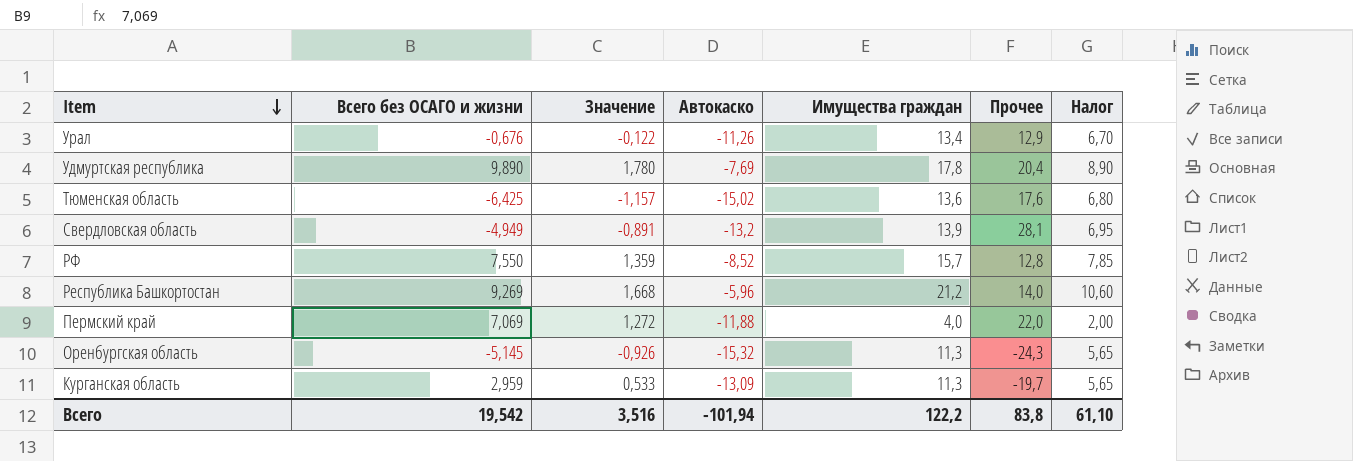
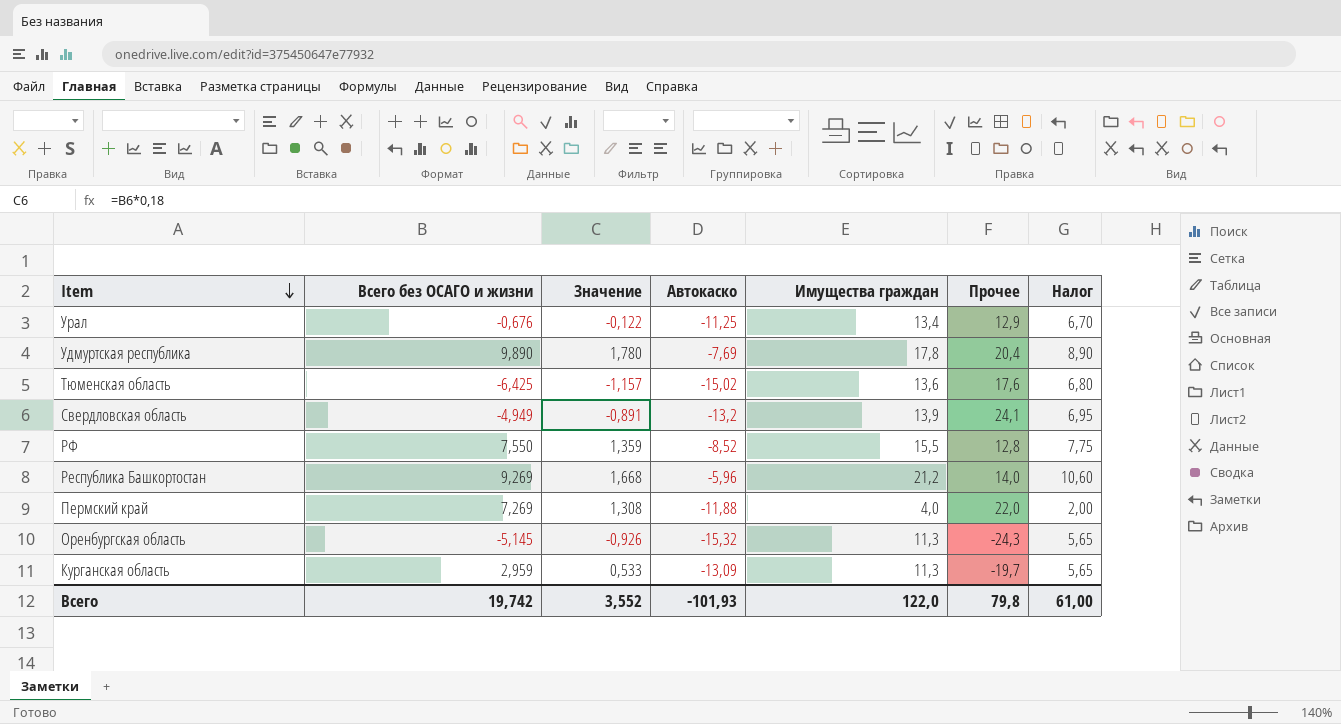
Урал | Автокаско: -11,26 -> -11,25
Свердловская область | Прочее: 28,1 -> 24,1
РФ | Имущества граждан: 15,7 -> 15,5
РФ | Налог: 7,85 -> 7,75
Пермский край | Всего без ОСАГО и жизни: 7,069 -> 7,269
Пермский край | Значение: 1,272 -> 1,308
Всего | Всего без ОСАГО и жизни: 19,542 -> 19,742
Всего | Значение: 3,516 -> 3,552
Всего | Автокаско: -101,94 -> -101,93
Всего | Имущества граждан: 122,2 -> 122,0
Всего | Прочее: 83,8 -> 79,8
Всего | Налог: 61,10 -> 61,00

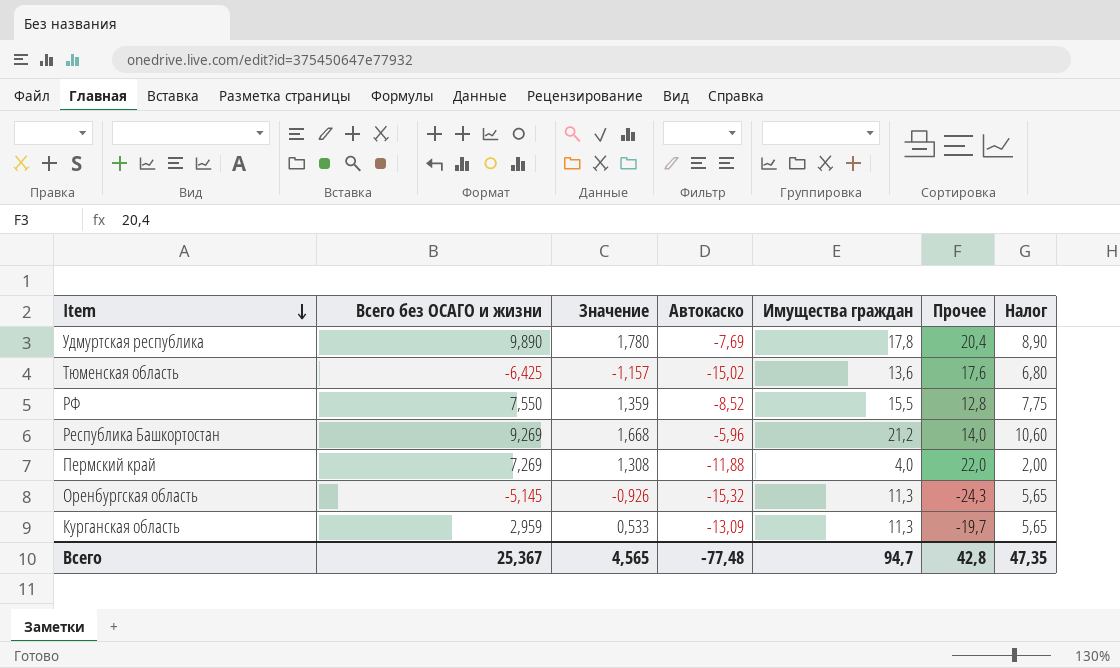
row Урал: -0,676 | -0,122 | -11,25 | 13,4 | 12,9 | 6,70 -> none
row Свердловская область: -4,949 | -0,891 | -13,2 | 13,9 | 24,1 | 6,95 -> none
Всего | Всего без ОСАГО и жизни: 19,742 -> 25,367
Всего | Значение: 3,552 -> 4,565
Всего | Автокаско: -101,93 -> -77,48
Всего | Имущества граждан: 122,0 -> 94,7
Всего | Прочее: 79,8 -> 42,8
Всего | Налог: 61,00 -> 47,35

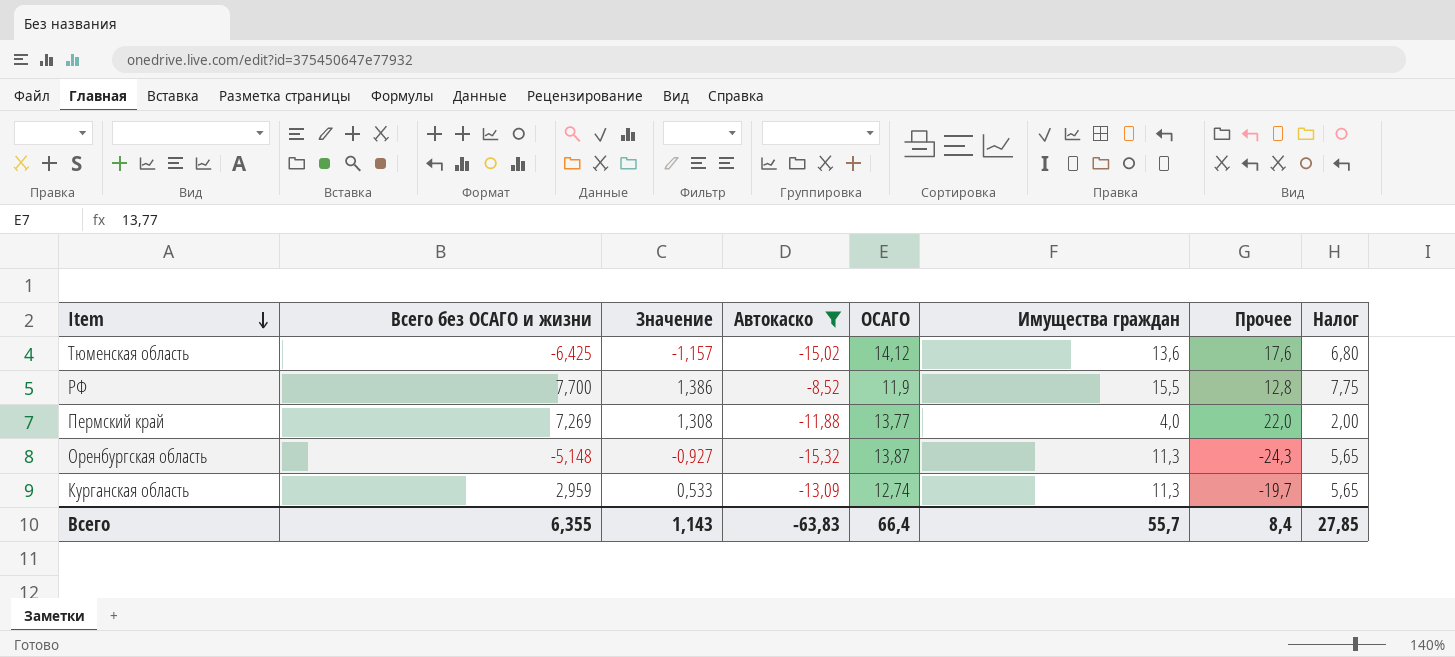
filter: none -> Автокаско <= -8,52
column ОСАГО | position: none -> 5
РФ | Всего без ОСАГО и жизни: 7,550 -> 7,700
РФ | Значение: 1,359 -> 1,386
Оренбургская область | Всего без ОСАГО и жизни: -5,145 -> -5,148
Оренбургская область | Значение: -0,926 -> -0,927
Всего | Всего без ОСАГО и жизни: 25,367 -> 6,355
Всего | Значение: 4,565 -> 1,143
Всего | Автокаско: -77,48 -> -63,83
Всего | Имущества граждан: 94,7 -> 55,7
Всего | Прочее: 42,8 -> 8,4
Всего | Налог: 47,35 -> 27,85

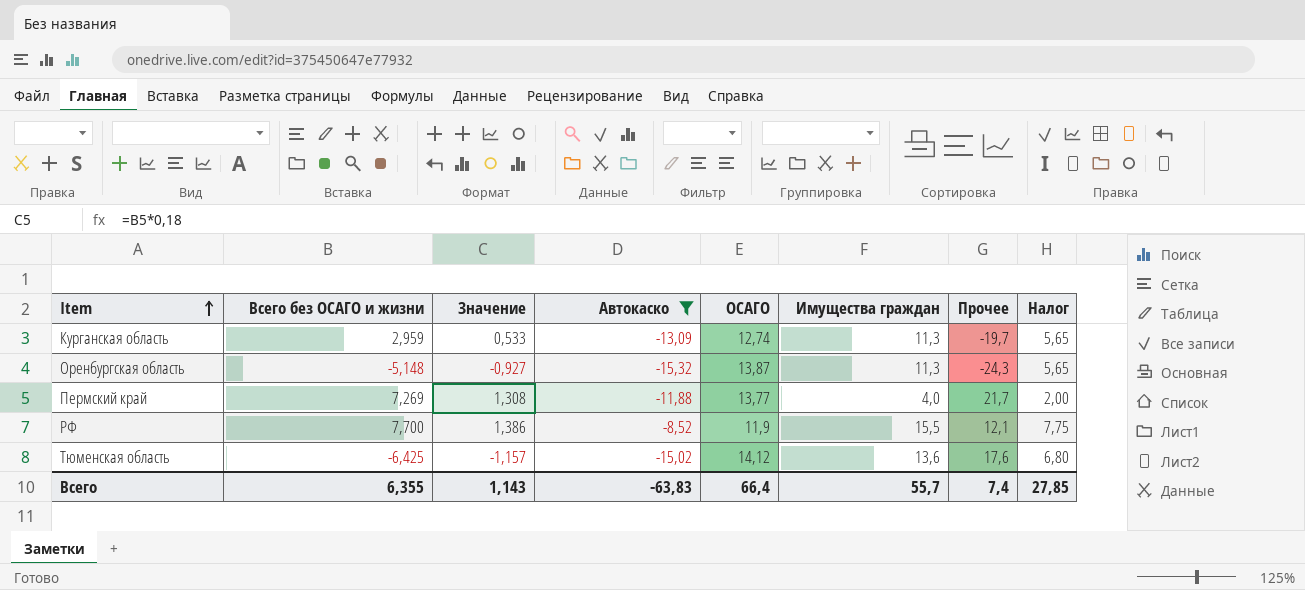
row order: Item descending -> Item ascending
Пермский край | Прочее: 22,0 -> 21,7
РФ | Прочее: 12,8 -> 12,1
Всего | Прочее: 8,4 -> 7,4

